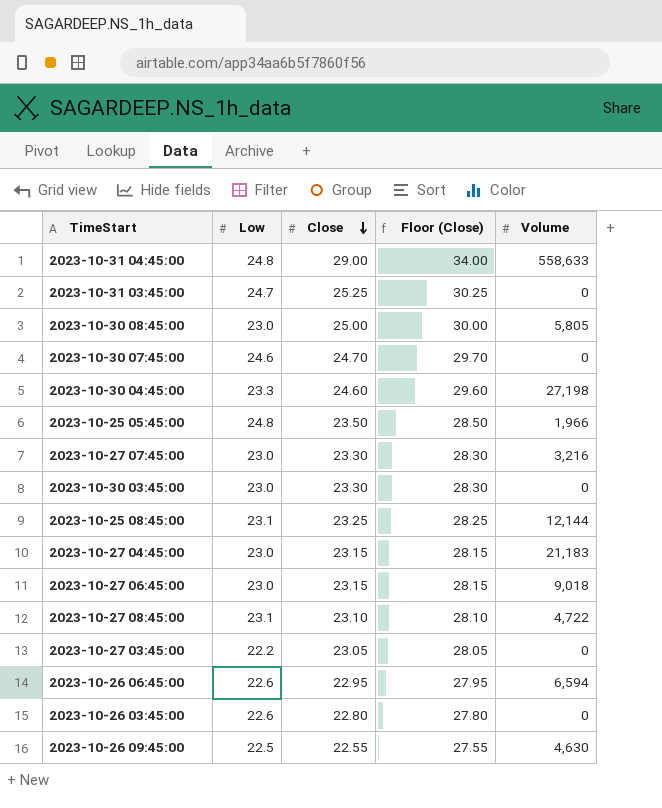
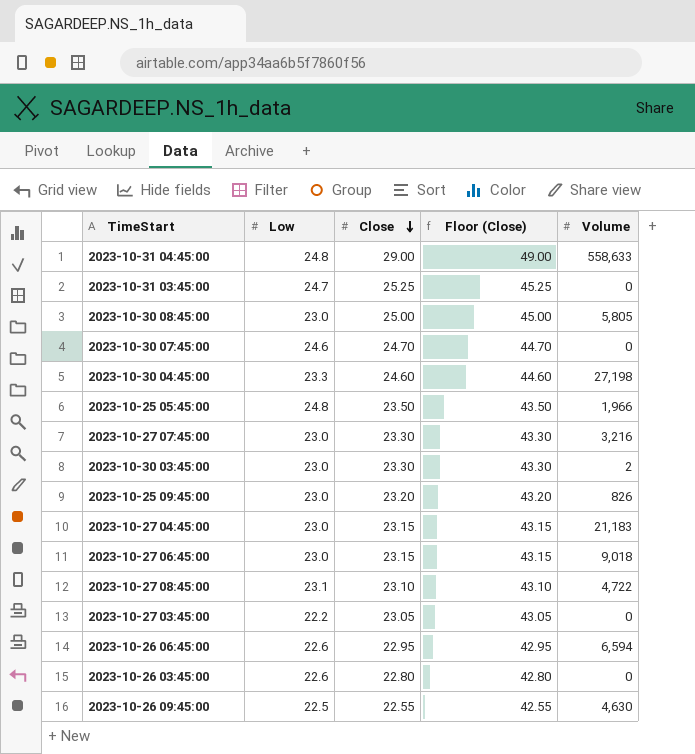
column Floor (Close) | formula: [Close] + 5 -> [Close] + 20
row 2023-10-25 08:45:00: 23.1 | 23.25 | 28.25 | 12,144 -> none
2023-10-30 03:45:00 | Volume: 0 -> 2
row 2023-10-25 09:45:00: none -> 23.0 | 23.20 | 43.20 | 826

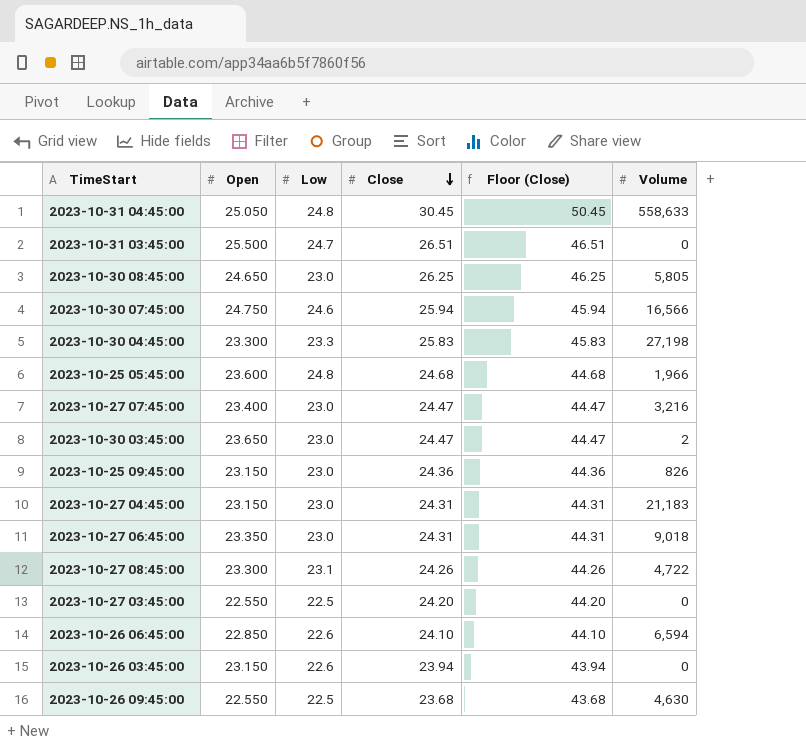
column Open | position: none -> 2
2023-10-31 04:45:00 | Close: 29.00 -> 30.45
2023-10-31 04:45:00 | Floor (Close): 49.00 -> 50.45
2023-10-31 03:45:00 | Close: 25.25 -> 26.51
2023-10-31 03:45:00 | Floor (Close): 45.25 -> 46.51
2023-10-30 08:45:00 | Close: 25.00 -> 26.25
2023-10-30 08:45:00 | Floor (Close): 45.00 -> 46.25
2023-10-30 07:45:00 | Close: 24.70 -> 25.94
2023-10-30 07:45:00 | Floor (Close): 44.70 -> 45.94
2023-10-30 07:45:00 | Volume: 0 -> 16,566
2023-10-30 04:45:00 | Close: 24.60 -> 25.83
2023-10-30 04:45:00 | Floor (Close): 44.60 -> 45.83
2023-10-25 05:45:00 | Close: 23.50 -> 24.68
2023-10-25 05:45:00 | Floor (Close): 43.50 -> 44.68
2023-10-27 07:45:00 | Close: 23.30 -> 24.47
2023-10-27 07:45:00 | Floor (Close): 43.30 -> 44.47
2023-10-30 03:45:00 | Close: 23.30 -> 24.47
2023-10-30 03:45:00 | Floor (Close): 43.30 -> 44.47
2023-10-25 09:45:00 | Close: 23.20 -> 24.36
2023-10-25 09:45:00 | Floor (Close): 43.20 -> 44.36
2023-10-27 04:45:00 | Close: 23.15 -> 24.31
2023-10-27 04:45:00 | Floor (Close): 43.15 -> 44.31
2023-10-27 06:45:00 | Close: 23.15 -> 24.31
2023-10-27 06:45:00 | Floor (Close): 43.15 -> 44.31
2023-10-27 08:45:00 | Close: 23.10 -> 24.26
2023-10-27 08:45:00 | Floor (Close): 43.10 -> 44.26
2023-10-27 03:45:00 | Low: 22.2 -> 22.5
2023-10-27 03:45:00 | Close: 23.05 -> 24.20
2023-10-27 03:45:00 | Floor (Close): 43.05 -> 44.20
2023-10-26 06:45:00 | Close: 22.95 -> 24.10
2023-10-26 06:45:00 | Floor (Close): 42.95 -> 44.10
2023-10-26 03:45:00 | Close: 22.80 -> 23.94
2023-10-26 03:45:00 | Floor (Close): 42.80 -> 43.94
2023-10-26 09:45:00 | Close: 22.55 -> 23.68
2023-10-26 09:45:00 | Floor (Close): 42.55 -> 43.68

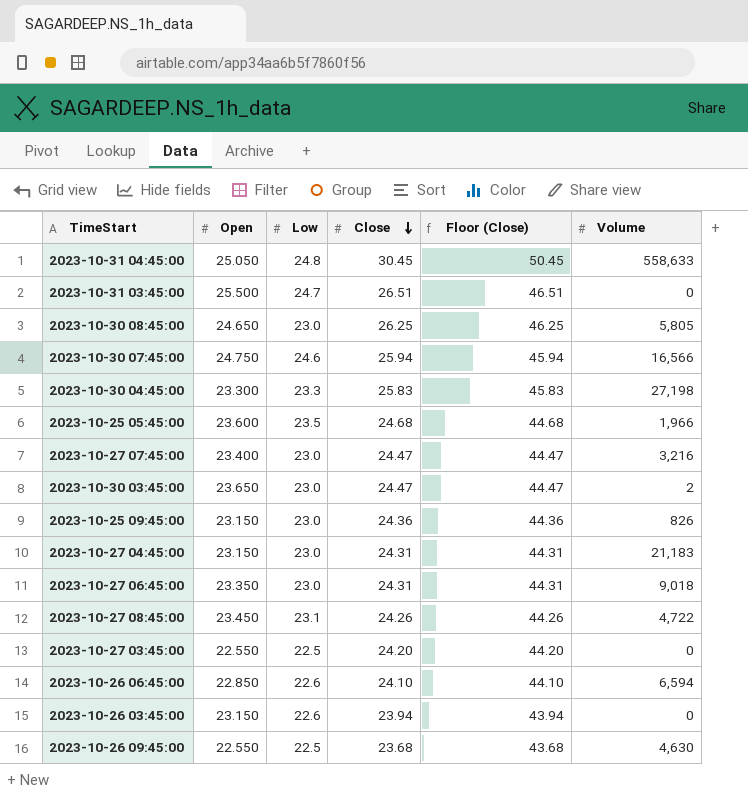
2023-10-25 05:45:00 | Low: 24.8 -> 23.5
2023-10-27 08:45:00 | Open: 23.300 -> 23.450

